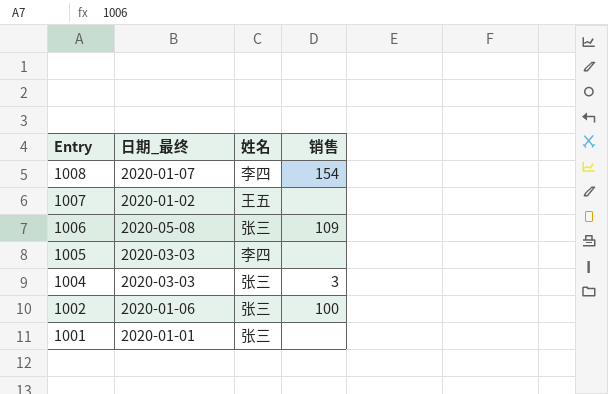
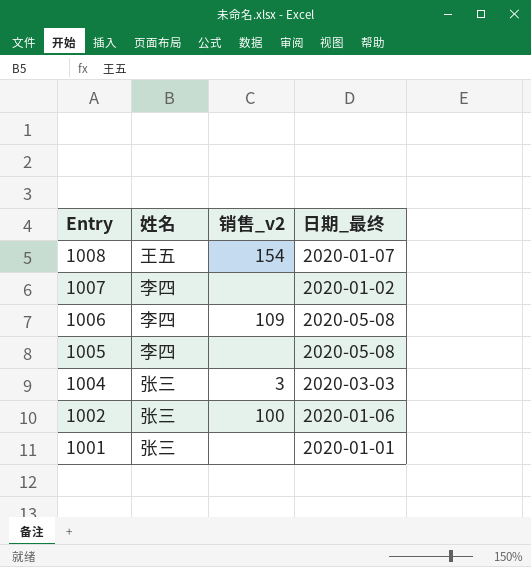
column name: 销售 -> 销售_v2
column 日期_最终 | position: 2 -> 4
1008 | 姓名: 李四 -> 王五
1007 | 姓名: 王五 -> 李四
1006 | 姓名: 张三 -> 李四
1005 | 日期_最终: 2020-03-03 -> 2020-05-08

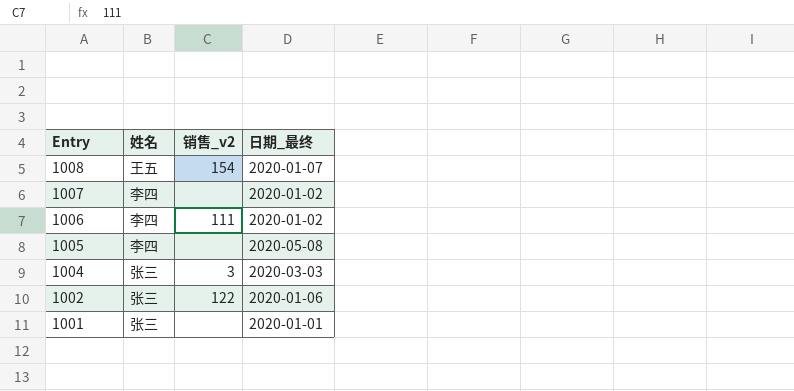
1006 | 销售_v2: 109 -> 111
1006 | 日期_最终: 2020-05-08 -> 2020-01-02
1002 | 销售_v2: 100 -> 122

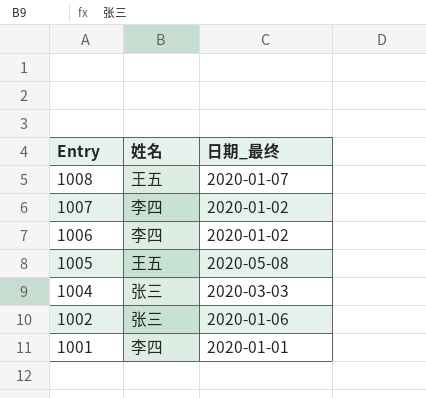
column 销售_v2 | position: 3 -> none
1005 | 姓名: 李四 -> 王五
1001 | 姓名: 张三 -> 李四

